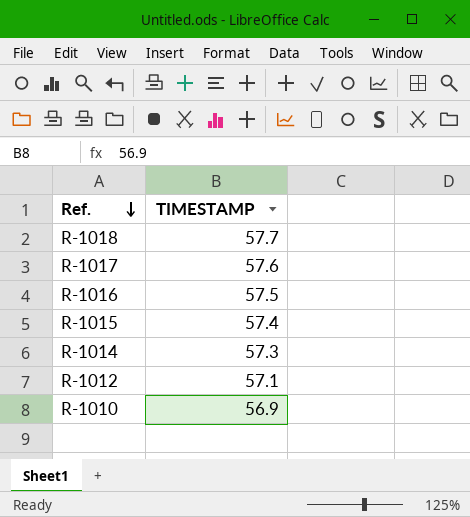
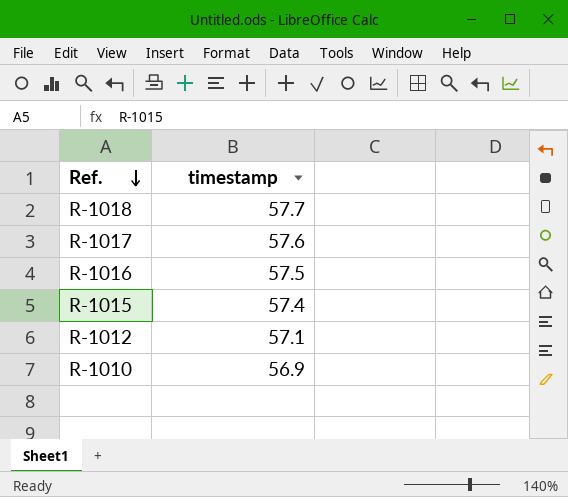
column name: TIMESTAMP -> timestamp
row R-1014: 57.3 -> none

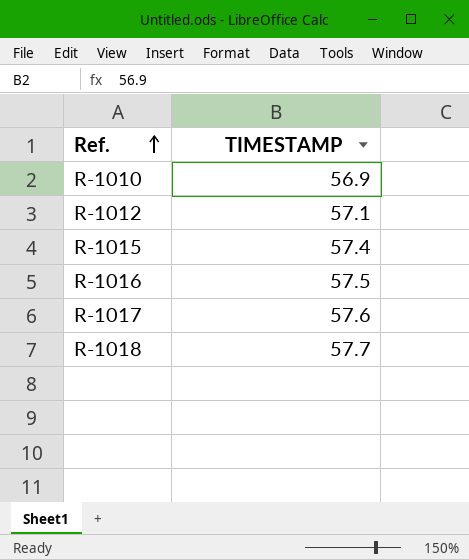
row order: Ref. descending -> Ref. ascending
column name: timestamp -> TIMESTAMP

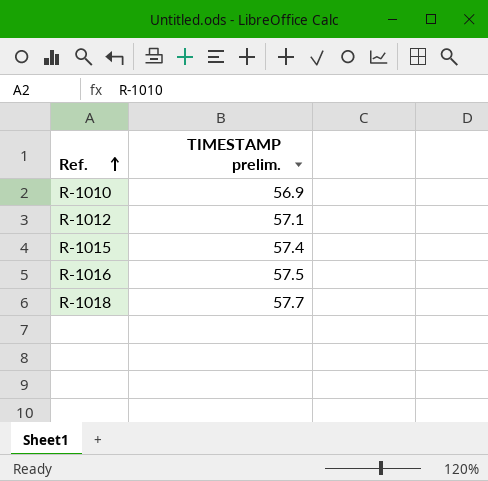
column name: TIMESTAMP -> TIMESTAMP prelim.
row R-1017: 57.6 -> none

